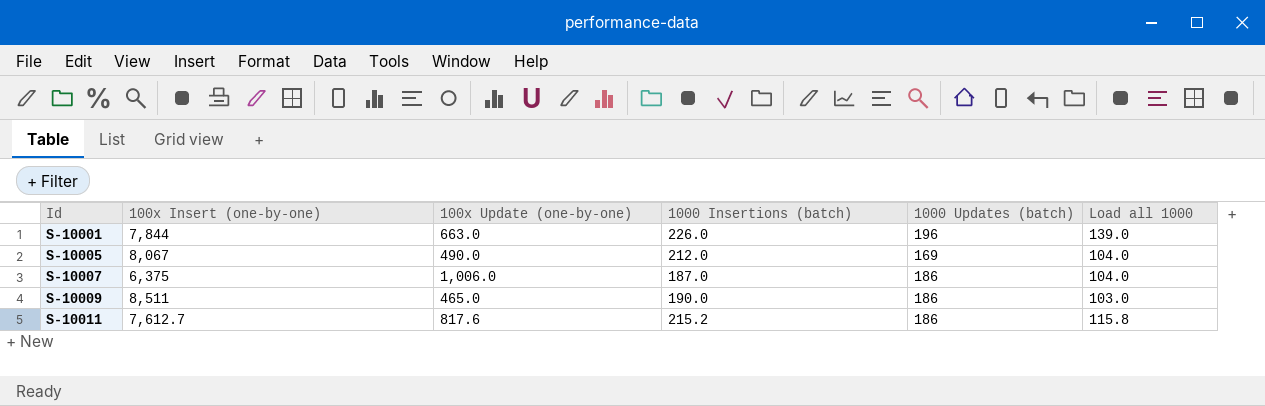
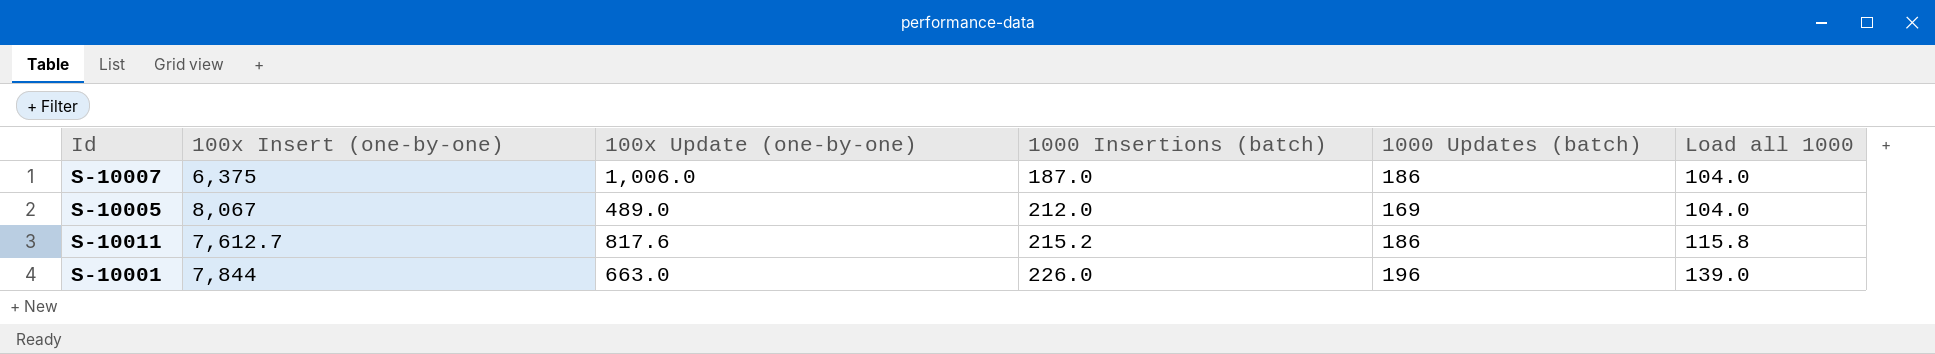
row order: Id ascending -> 1000 Insertions (batch) ascending
row S-10009: 8,511 | 465.0 | 190.0 | 186 | 103.0 -> none
S-10005 | 100x Update (one-by-one): 490.0 -> 489.0

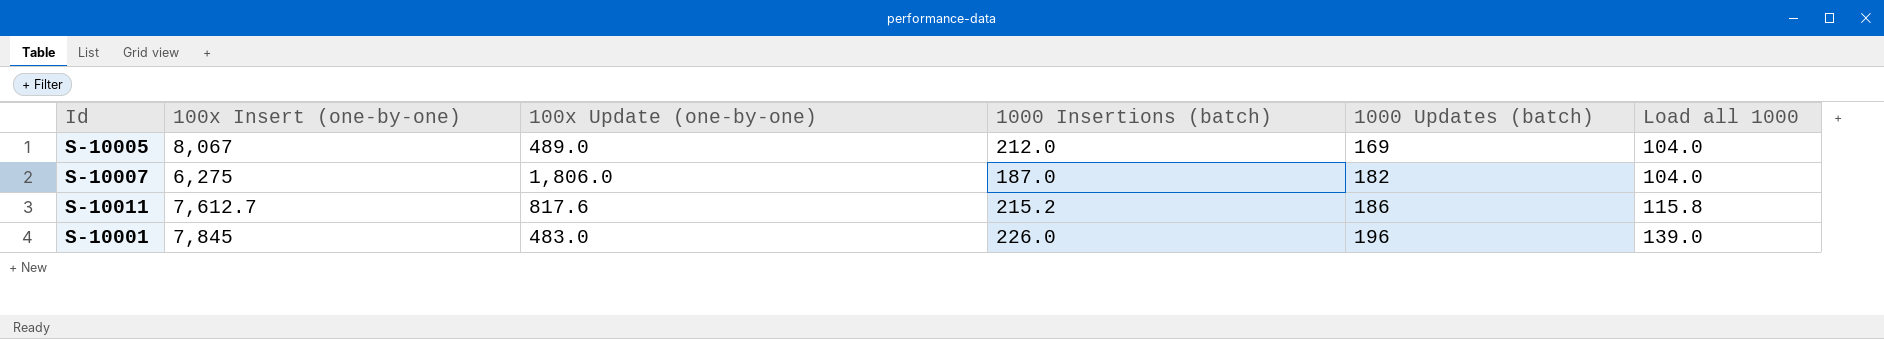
row order: 1000 Insertions (batch) ascending -> 1000 Updates (batch) ascending
S-10007 | 100x Insert (one-by-one): 6,375 -> 6,275
S-10007 | 100x Update (one-by-one): 1,006.0 -> 1,806.0
S-10007 | 1000 Updates (batch): 186 -> 182
S-10001 | 100x Insert (one-by-one): 7,844 -> 7,845
S-10001 | 100x Update (one-by-one): 663.0 -> 483.0

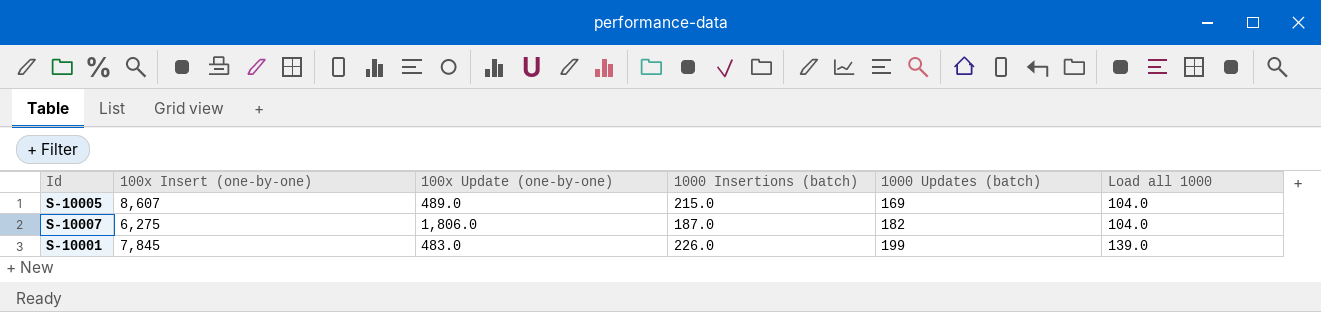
row S-10011: 7,612.7 | 817.6 | 215.2 | 186 | 115.8 -> none
S-10005 | 100x Insert (one-by-one): 8,067 -> 8,607
S-10005 | 1000 Insertions (batch): 212.0 -> 215.0
S-10001 | 1000 Updates (batch): 196 -> 199

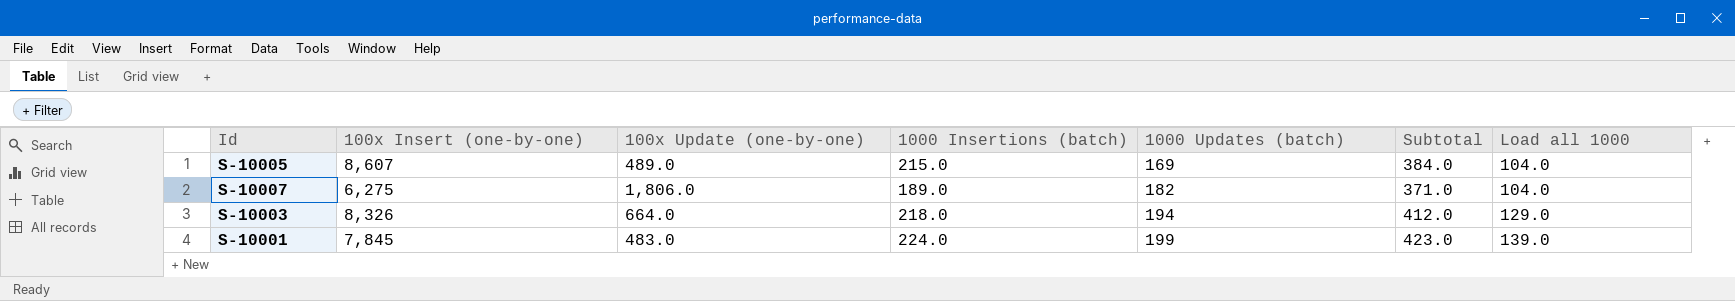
column Subtotal | formula: none -> [1000 Insertions (batch)] + [1000 Updates (batch)]
S-10007 | 1000 Insertions (batch): 187.0 -> 189.0
row S-10003: none -> 8,326 | 664.0 | 218.0 | 194 | 412.0 | 129.0
S-10001 | 1000 Insertions (batch): 226.0 -> 224.0

